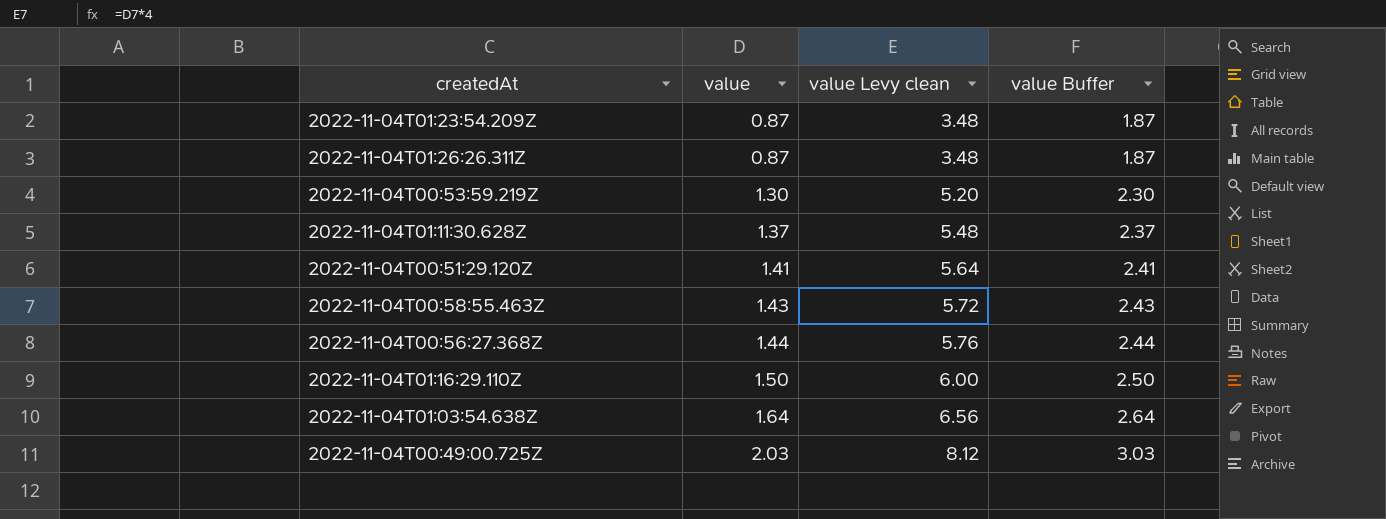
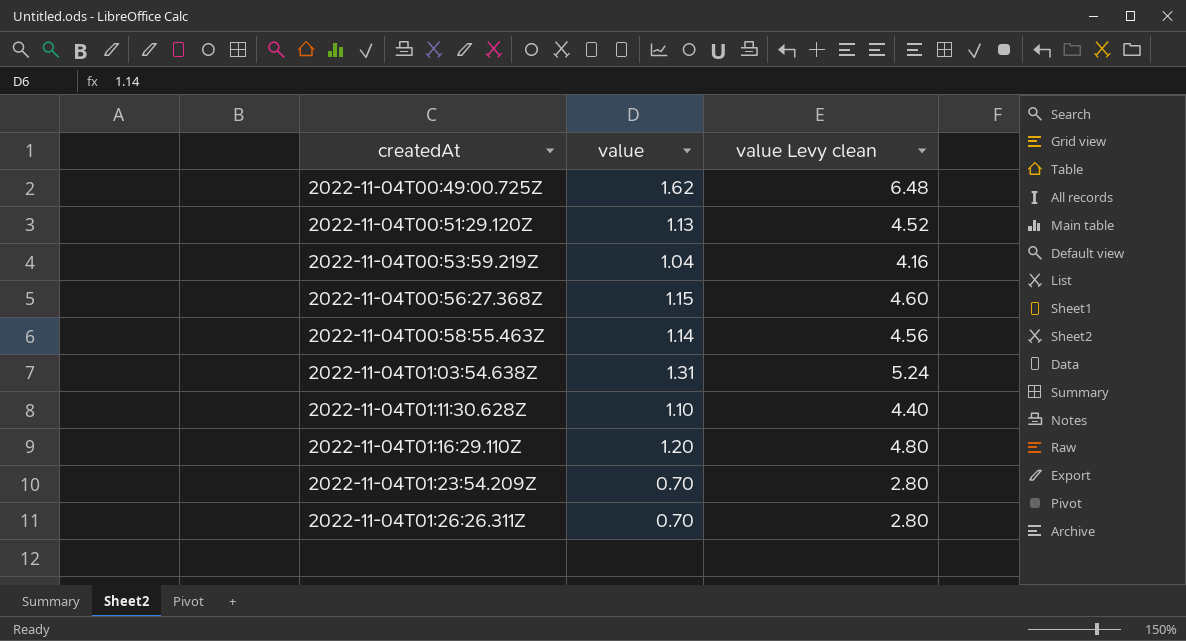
row order: value ascending -> createdAt ascending
column value Buffer | formula: [value] + 1 -> none
2022-11-04T00:49:00.725Z | value: 2.03 -> 1.62
2022-11-04T00:49:00.725Z | value Levy clean: 8.12 -> 6.48
2022-11-04T00:51:29.120Z | value: 1.41 -> 1.13
2022-11-04T00:51:29.120Z | value Levy clean: 5.64 -> 4.52
2022-11-04T00:53:59.219Z | value: 1.30 -> 1.04
2022-11-04T00:53:59.219Z | value Levy clean: 5.20 -> 4.16
2022-11-04T00:56:27.368Z | value: 1.44 -> 1.15
2022-11-04T00:56:27.368Z | value Levy clean: 5.76 -> 4.60
2022-11-04T00:58:55.463Z | value: 1.43 -> 1.14
2022-11-04T00:58:55.463Z | value Levy clean: 5.72 -> 4.56
2022-11-04T01:03:54.638Z | value: 1.64 -> 1.31
2022-11-04T01:03:54.638Z | value Levy clean: 6.56 -> 5.24
2022-11-04T01:11:30.628Z | value: 1.37 -> 1.10
2022-11-04T01:11:30.628Z | value Levy clean: 5.48 -> 4.40
2022-11-04T01:16:29.110Z | value: 1.50 -> 1.20
2022-11-04T01:16:29.110Z | value Levy clean: 6.00 -> 4.80
2022-11-04T01:23:54.209Z | value: 0.87 -> 0.70
2022-11-04T01:23:54.209Z | value Levy clean: 3.48 -> 2.80
2022-11-04T01:26:26.311Z | value: 0.87 -> 0.70
2022-11-04T01:26:26.311Z | value Levy clean: 3.48 -> 2.80

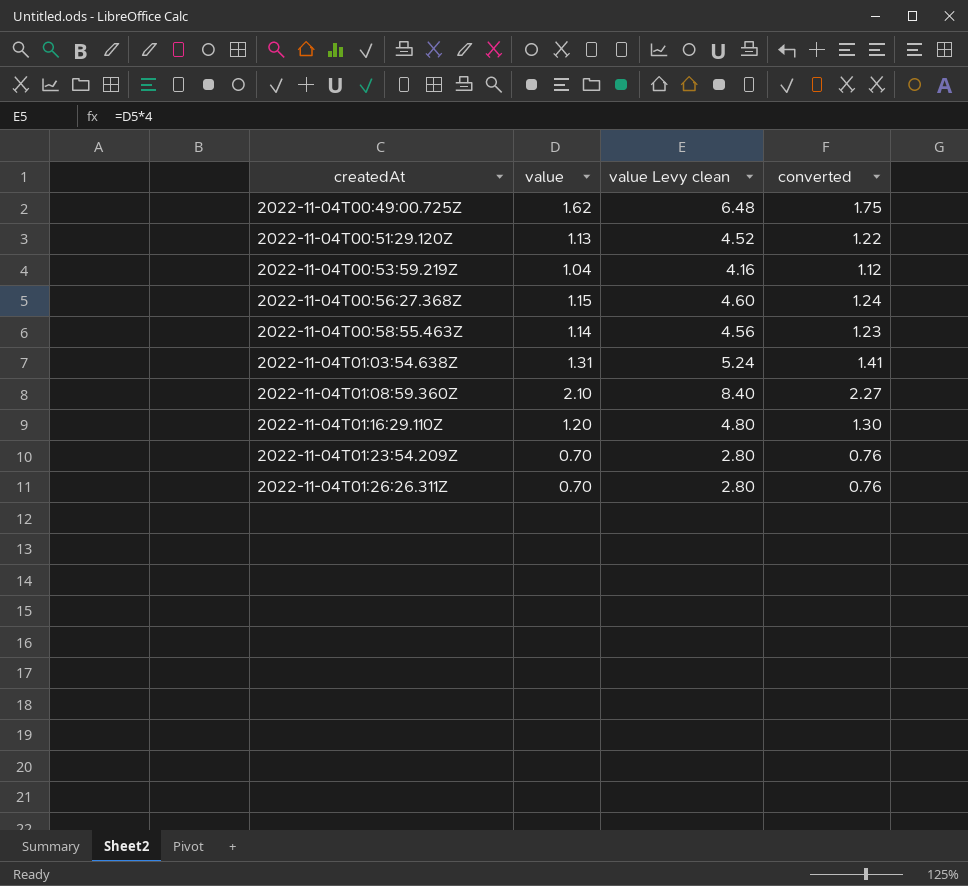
column converted | formula: none -> [value] * 1.08
row 2022-11-04T01:11:30.628Z: 1.10 | 4.40 -> none
row 2022-11-04T01:08:59.360Z: none -> 2.10 | 8.40 | 2.27

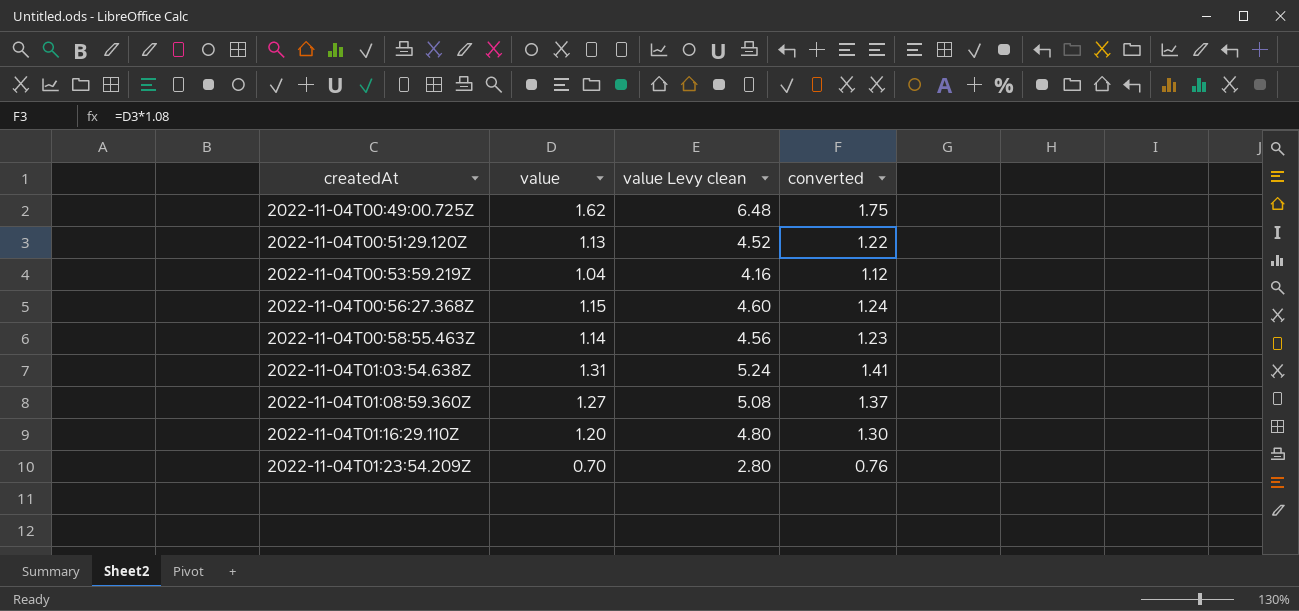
row 2022-11-04T01:26:26.311Z: 0.70 | 2.80 | 0.76 -> none
2022-11-04T01:08:59.360Z | value: 2.10 -> 1.27
2022-11-04T01:08:59.360Z | value Levy clean: 8.40 -> 5.08
2022-11-04T01:08:59.360Z | converted: 2.27 -> 1.37

